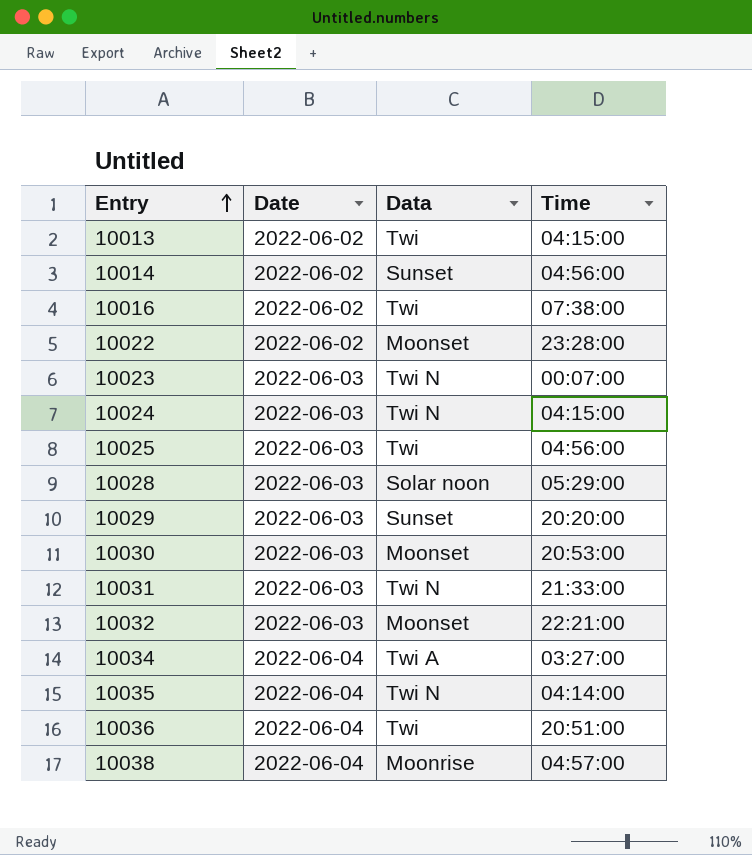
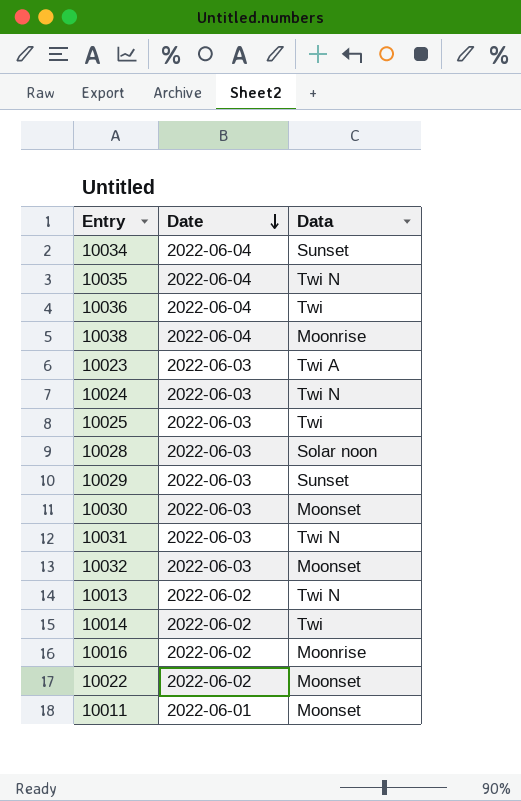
row order: Entry ascending -> Date descending
column Time | position: 4 -> none
10034 | Data: Twi A -> Sunset
10023 | Data: Twi N -> Twi A
10013 | Data: Twi -> Twi N
10014 | Data: Sunset -> Twi
10016 | Data: Twi -> Moonrise
row 10011: none -> 2022-06-01 | Moonset

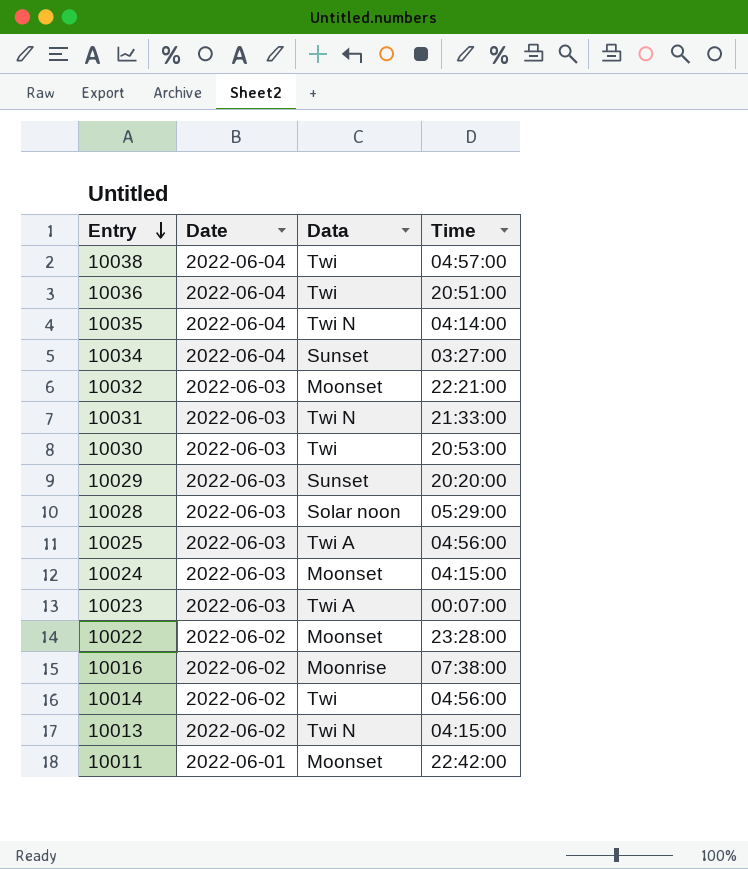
row order: Date descending -> Entry descending
column Time | position: none -> 4
10038 | Data: Moonrise -> Twi
10030 | Data: Moonset -> Twi
10025 | Data: Twi -> Twi A
10024 | Data: Twi N -> Moonset

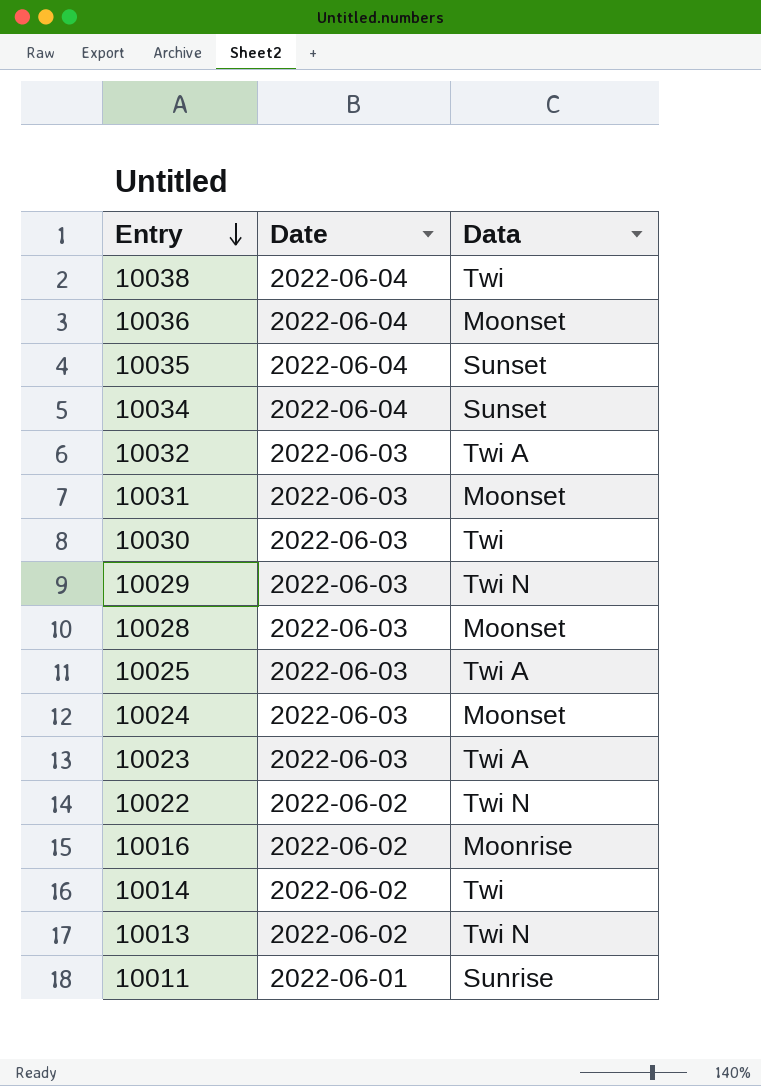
column Time | position: 4 -> none
10036 | Data: Twi -> Moonset
10035 | Data: Twi N -> Sunset
10032 | Data: Moonset -> Twi A
10031 | Data: Twi N -> Moonset
10029 | Data: Sunset -> Twi N
10028 | Data: Solar noon -> Moonset
10022 | Data: Moonset -> Twi N
10011 | Data: Moonset -> Sunrise

